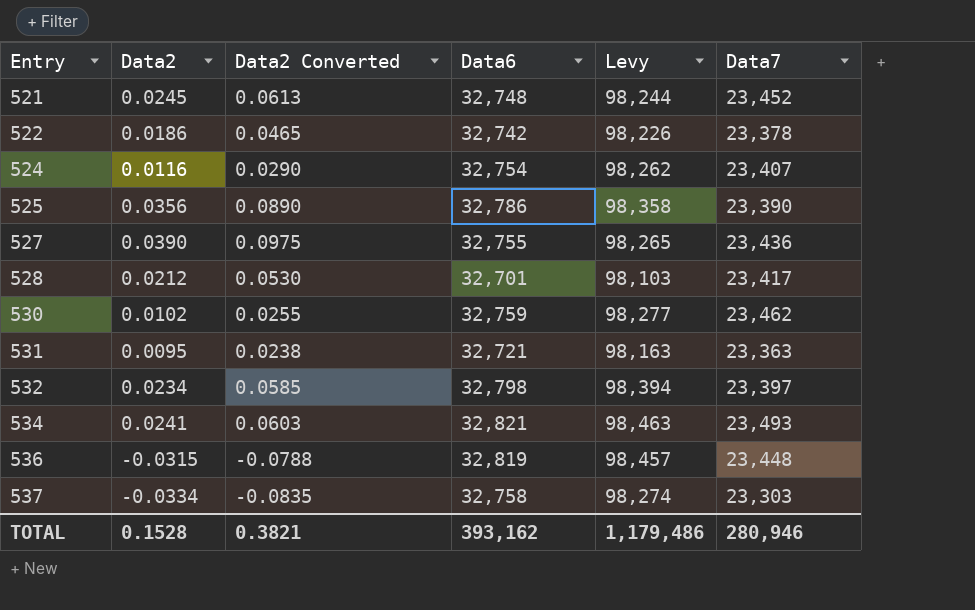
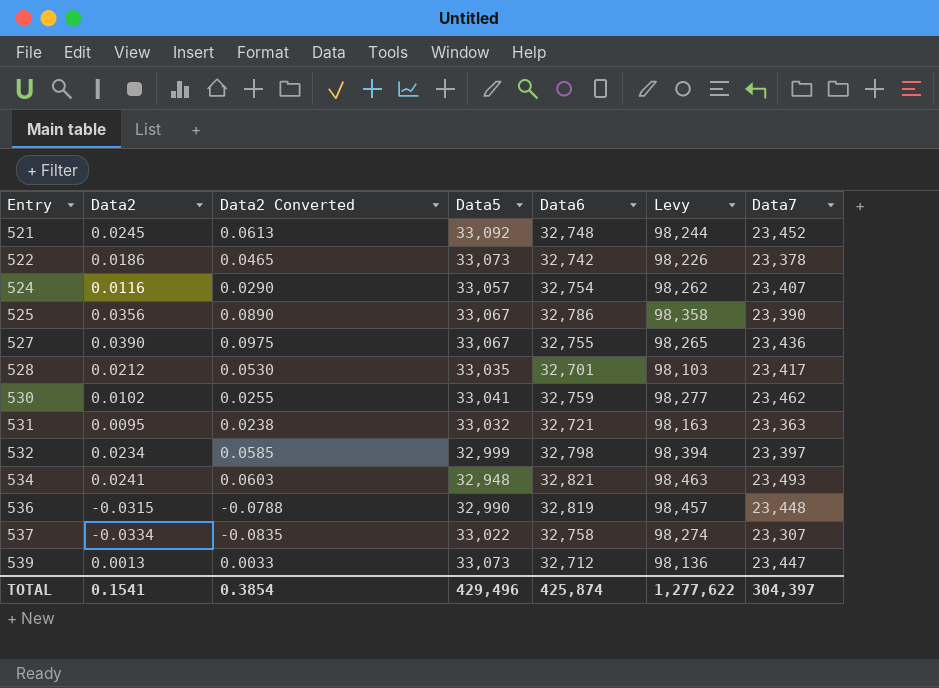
column Data5 | position: none -> 4
537 | Data7: 23,303 -> 23,307
row 539: none -> 0.0013 | 0.0033 | 33,073 | 32,712 | 98,136 | 23,447
TOTAL | Data2: 0.1528 -> 0.1541
TOTAL | Data2 Converted: 0.3821 -> 0.3854
TOTAL | Data6: 393,162 -> 425,874
TOTAL | Levy: 1,179,486 -> 1,277,622
TOTAL | Data7: 280,946 -> 304,397

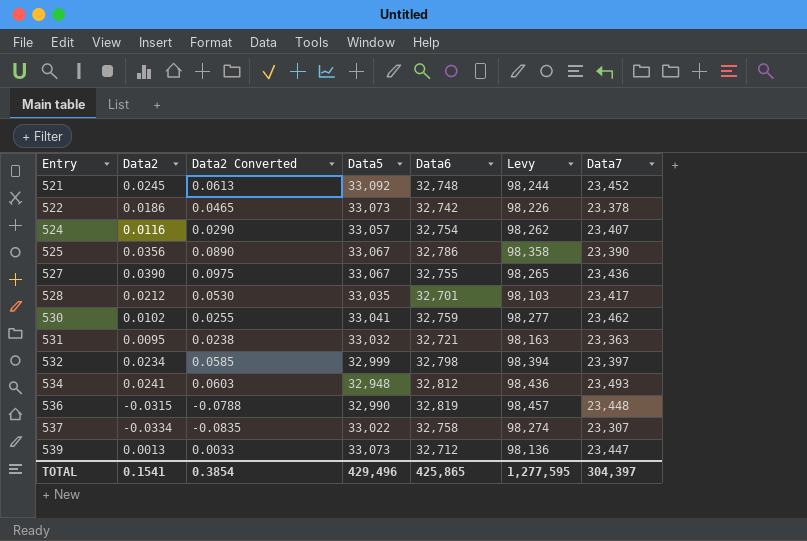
534 | Data6: 32,821 -> 32,812
534 | Levy: 98,463 -> 98,436
TOTAL | Data6: 425,874 -> 425,865
TOTAL | Levy: 1,277,622 -> 1,277,595

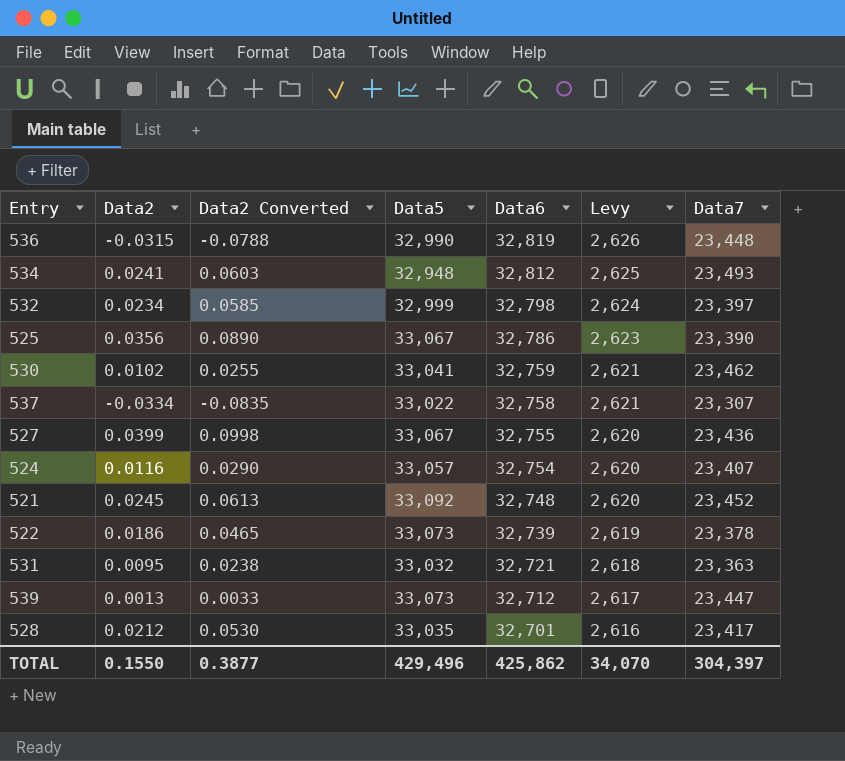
row order: Entry ascending -> Data6 descending
column Levy | formula: [Data6] * 3 -> [Data6] * 0.08
527 | Data2: 0.0390 -> 0.0399
527 | Data2 Converted: 0.0975 -> 0.0998
522 | Data6: 32,742 -> 32,739
TOTAL | Data2: 0.1541 -> 0.1550
TOTAL | Data2 Converted: 0.3854 -> 0.3877
TOTAL | Data6: 425,865 -> 425,862
TOTAL | Levy: 1,277,595 -> 34,070

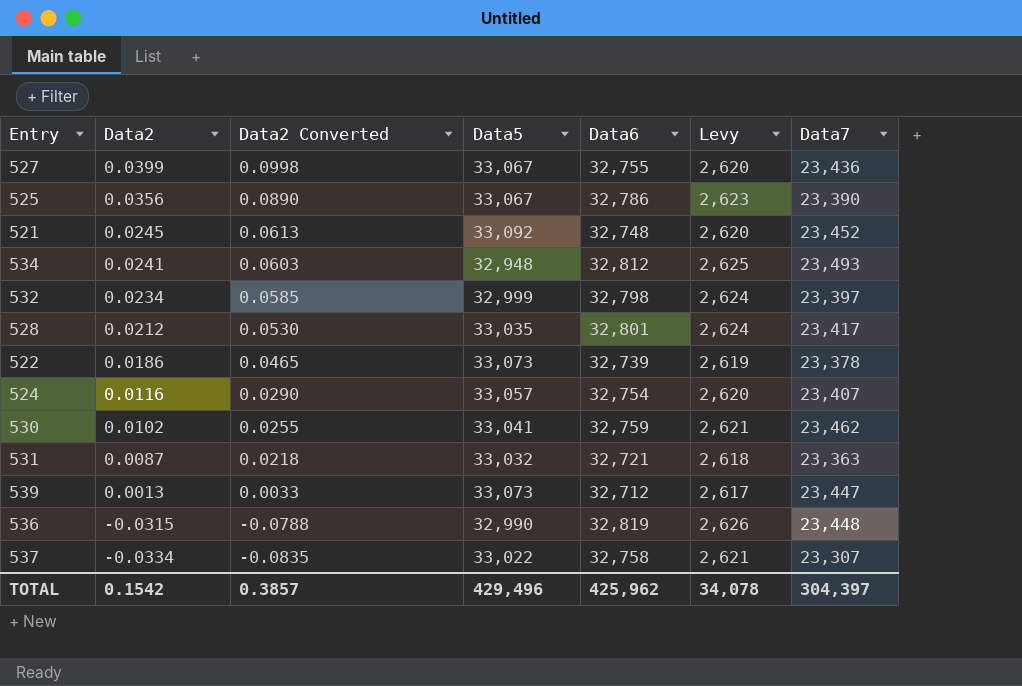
row order: Data6 descending -> Data2 descending
528 | Data6: 32,701 -> 32,801
528 | Levy: 2,616 -> 2,624
531 | Data2: 0.0095 -> 0.0087
531 | Data2 Converted: 0.0238 -> 0.0218
TOTAL | Data2: 0.1550 -> 0.1542
TOTAL | Data2 Converted: 0.3877 -> 0.3857
TOTAL | Data6: 425,862 -> 425,962
TOTAL | Levy: 34,070 -> 34,078

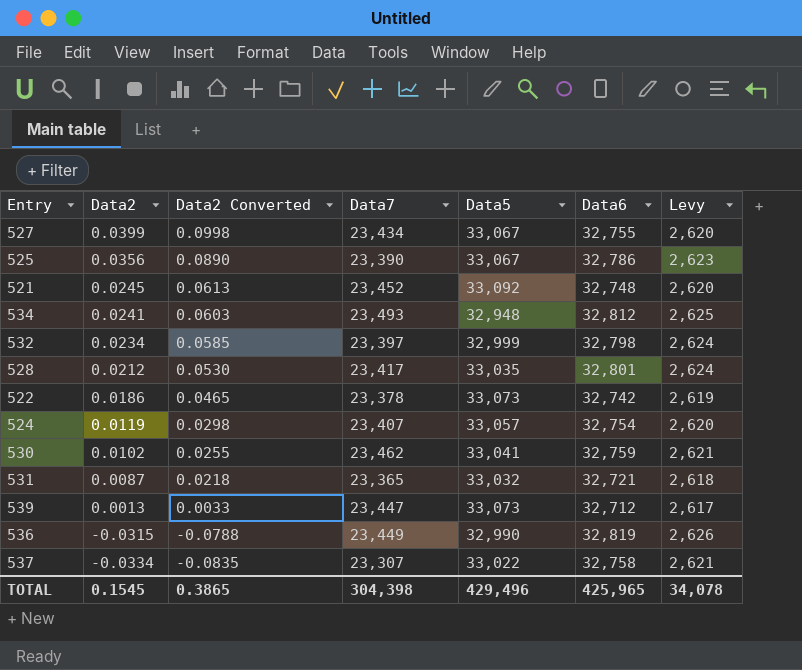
column Data7 | position: 7 -> 4
527 | Data7: 23,436 -> 23,434
522 | Data6: 32,739 -> 32,742
524 | Data2: 0.0116 -> 0.0119
524 | Data2 Converted: 0.0290 -> 0.0298
531 | Data7: 23,363 -> 23,365
536 | Data7: 23,448 -> 23,449
TOTAL | Data2: 0.1542 -> 0.1545
TOTAL | Data2 Converted: 0.3857 -> 0.3865
TOTAL | Data7: 304,397 -> 304,398
TOTAL | Data6: 425,962 -> 425,965

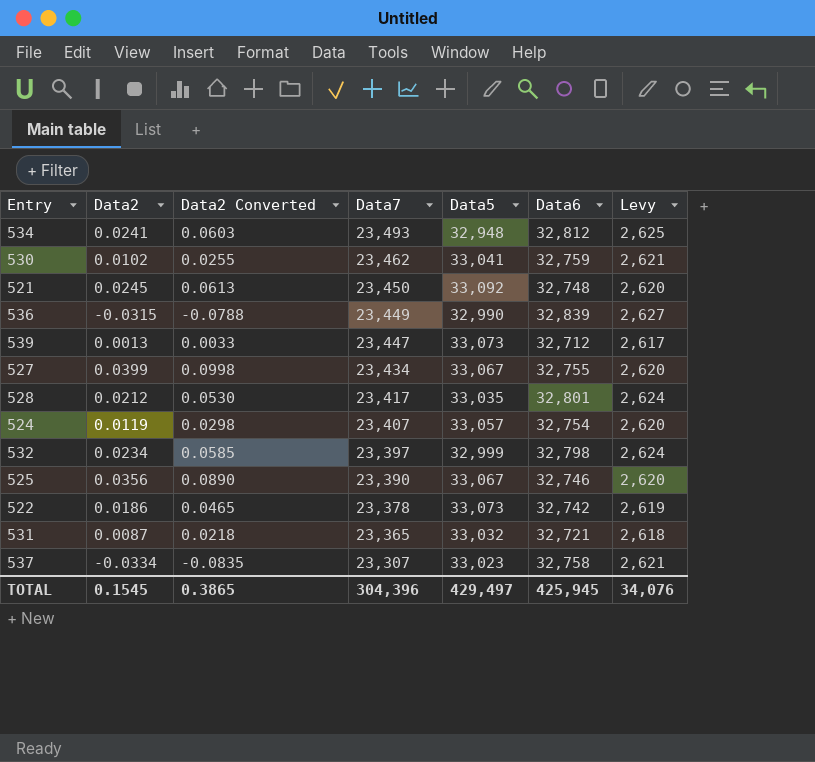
row order: Data2 descending -> Data7 descending
521 | Data7: 23,452 -> 23,450
536 | Data6: 32,819 -> 32,839
536 | Levy: 2,626 -> 2,627
525 | Data6: 32,786 -> 32,746
525 | Levy: 2,623 -> 2,620
537 | Data5: 33,022 -> 33,023
TOTAL | Data7: 304,398 -> 304,396
TOTAL | Data5: 429,496 -> 429,497
TOTAL | Data6: 425,965 -> 425,945
TOTAL | Levy: 34,078 -> 34,076

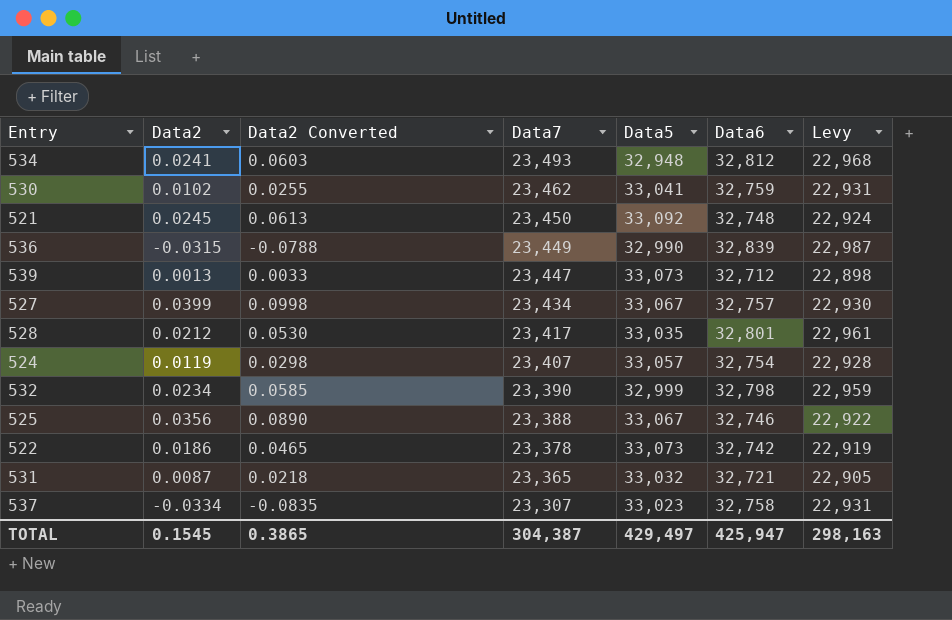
column Levy | formula: [Data6] * 0.08 -> [Data6] * 0.7
527 | Data6: 32,755 -> 32,757
532 | Data7: 23,397 -> 23,390
525 | Data7: 23,390 -> 23,388
TOTAL | Data7: 304,396 -> 304,387
TOTAL | Data6: 425,945 -> 425,947
TOTAL | Levy: 34,076 -> 298,163

